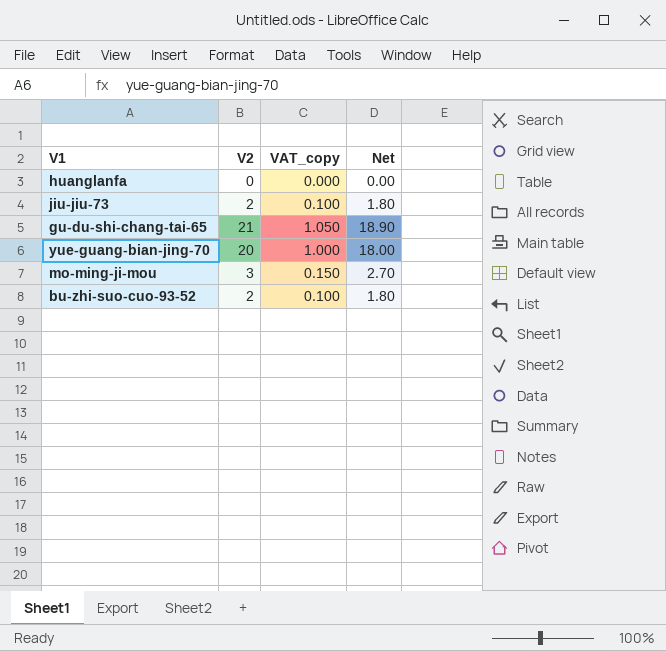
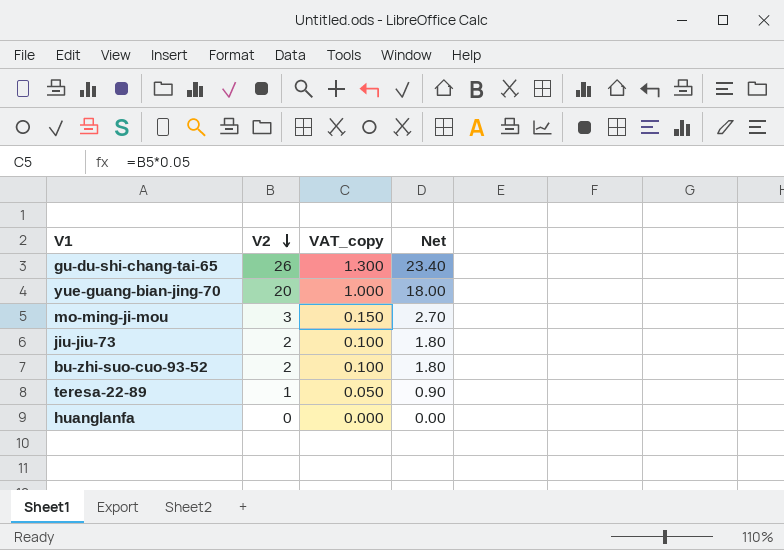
row order: none -> V2 descending
gu-du-shi-chang-tai-65 | V2: 21 -> 26
gu-du-shi-chang-tai-65 | VAT_copy: 1.050 -> 1.300
gu-du-shi-chang-tai-65 | Net: 18.90 -> 23.40
row teresa-22-89: none -> 1 | 0.050 | 0.90

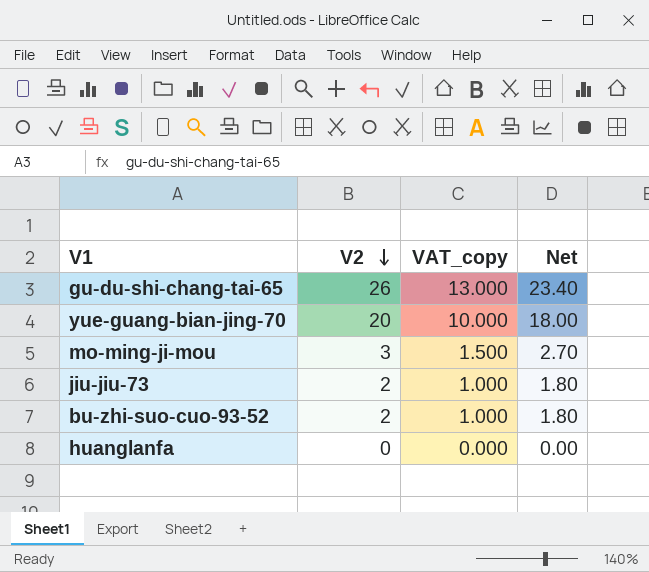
column VAT_copy | formula: [V2] * 0.05 -> [V2] * 0.5
row teresa-22-89: 1 | 0.050 | 0.90 -> none

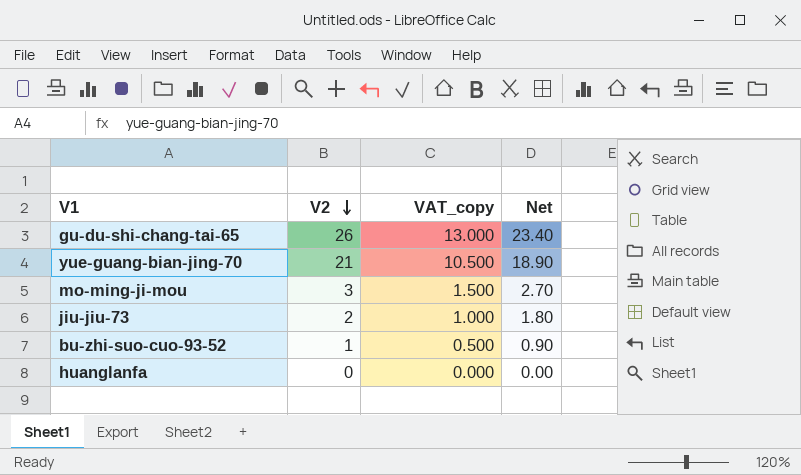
yue-guang-bian-jing-70 | V2: 20 -> 21
yue-guang-bian-jing-70 | VAT_copy: 10.000 -> 10.500
yue-guang-bian-jing-70 | Net: 18.00 -> 18.90
bu-zhi-suo-cuo-93-52 | V2: 2 -> 1
bu-zhi-suo-cuo-93-52 | VAT_copy: 1.000 -> 0.500
bu-zhi-suo-cuo-93-52 | Net: 1.80 -> 0.90

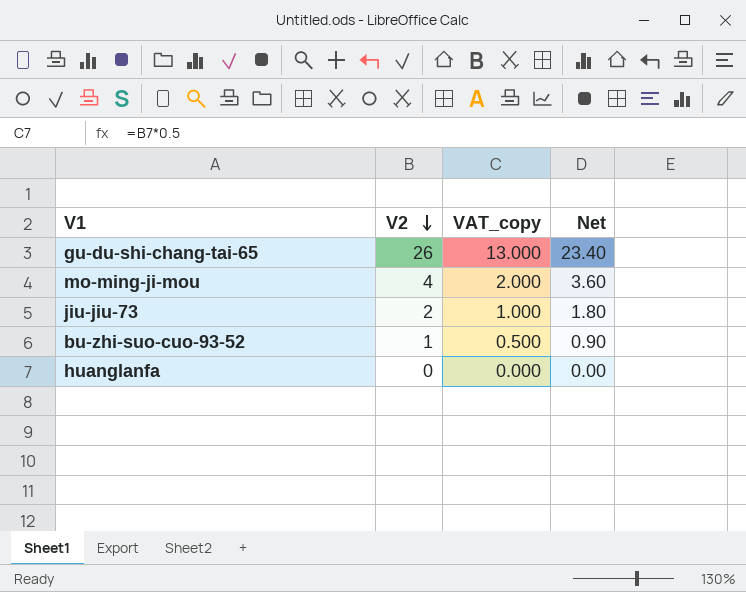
row yue-guang-bian-jing-70: 21 | 10.500 | 18.90 -> none
mo-ming-ji-mou | V2: 3 -> 4
mo-ming-ji-mou | VAT_copy: 1.500 -> 2.000
mo-ming-ji-mou | Net: 2.70 -> 3.60

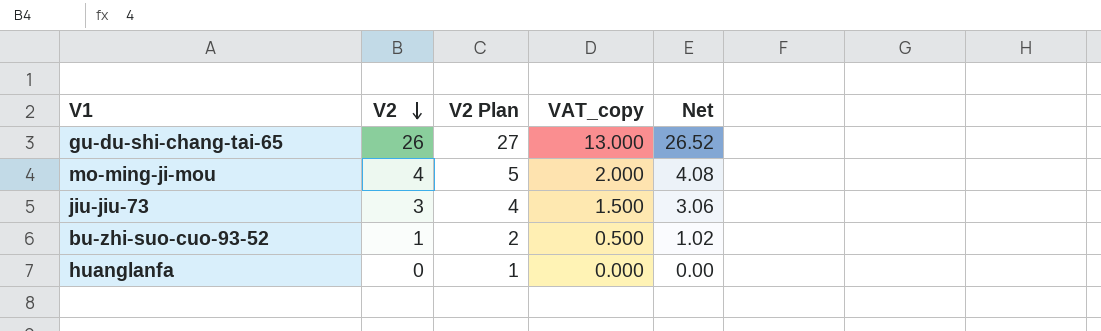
column V2 Plan | formula: none -> [V2] + 1
column Net | formula: [V2] * 0.9 -> [V2] * 1.02
jiu-jiu-73 | V2: 2 -> 3
jiu-jiu-73 | VAT_copy: 1.000 -> 1.500

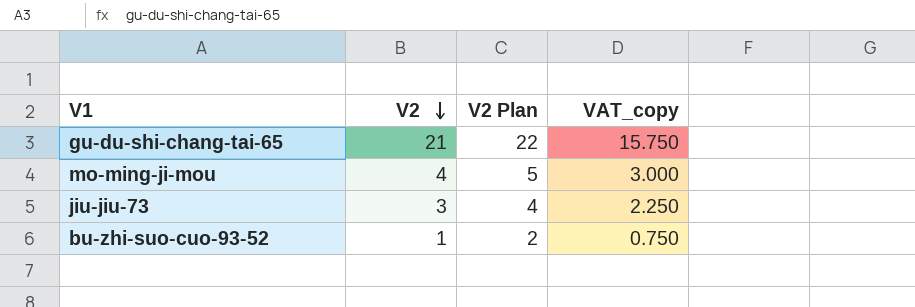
column Net | formula: [V2] * 1.02 -> none
column VAT_copy | formula: [V2] * 0.5 -> [V2] * 0.75
row huanglanfa: 0 | 1 | 0.000 | 0.00 -> none
gu-du-shi-chang-tai-65 | V2: 26 -> 21
gu-du-shi-chang-tai-65 | V2 Plan: 27 -> 22

